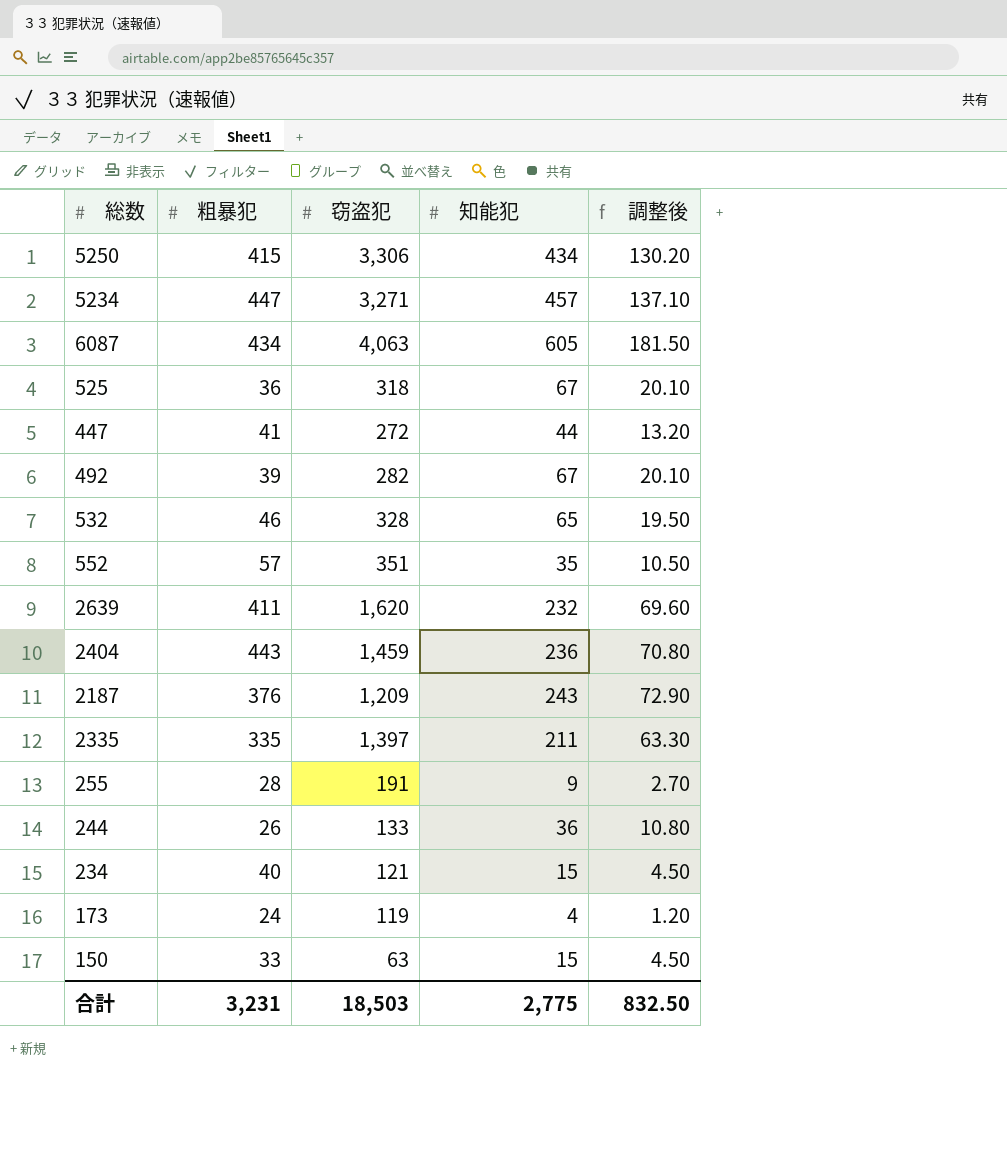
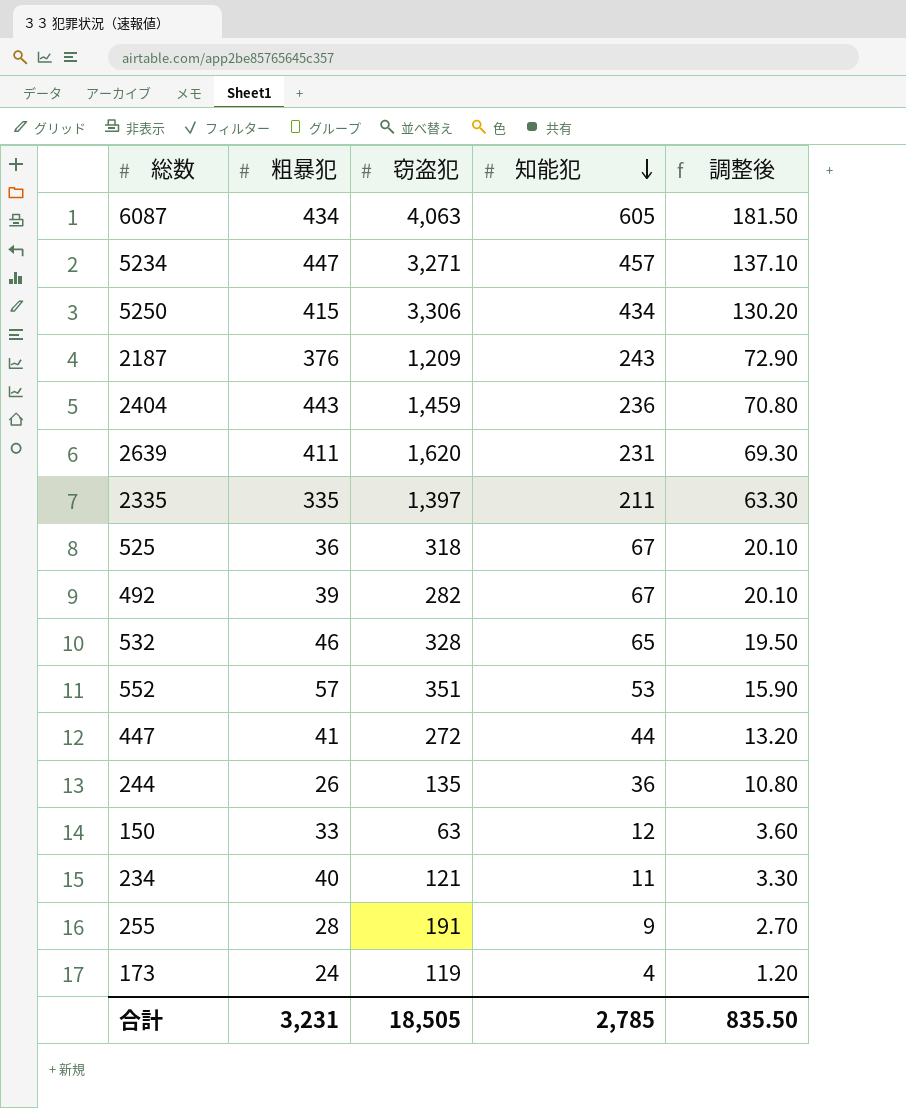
row order: none -> 知能犯 descending
2639 | 知能犯: 232 -> 231
2639 | 調整後: 69.60 -> 69.30
552 | 知能犯: 35 -> 53
552 | 調整後: 10.50 -> 15.90
244 | 窃盗犯: 133 -> 135
150 | 知能犯: 15 -> 12
150 | 調整後: 4.50 -> 3.60
234 | 知能犯: 15 -> 11
234 | 調整後: 4.50 -> 3.30
合計 | 窃盗犯: 18,503 -> 18,505
合計 | 知能犯: 2,775 -> 2,785
合計 | 調整後: 832.50 -> 835.50

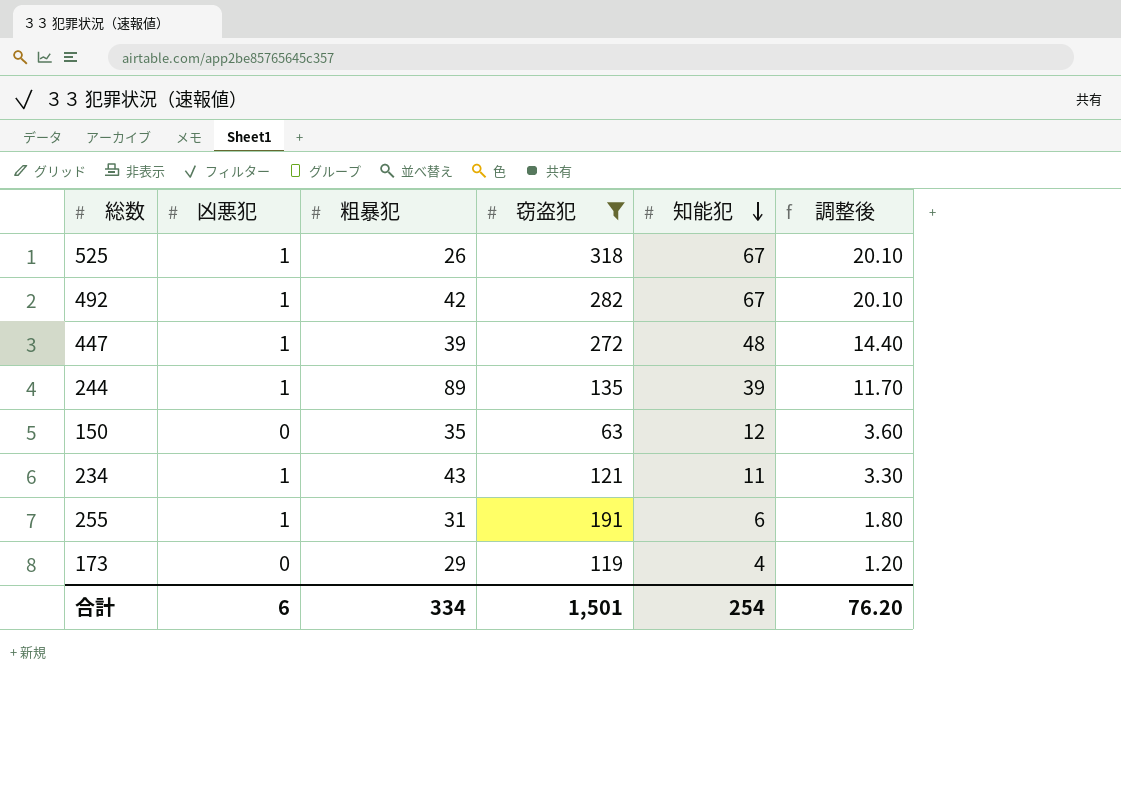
filter: none -> 窃盗犯 <= 318
column 凶悪犯 | position: none -> 2
525 | 粗暴犯: 36 -> 26
492 | 粗暴犯: 39 -> 42
447 | 粗暴犯: 41 -> 39
447 | 知能犯: 44 -> 48
447 | 調整後: 13.20 -> 14.40
244 | 粗暴犯: 26 -> 89
244 | 知能犯: 36 -> 39
244 | 調整後: 10.80 -> 11.70
150 | 粗暴犯: 33 -> 35
234 | 粗暴犯: 40 -> 43
255 | 粗暴犯: 28 -> 31
255 | 知能犯: 9 -> 6
255 | 調整後: 2.70 -> 1.80
173 | 粗暴犯: 24 -> 29
合計 | 粗暴犯: 3,231 -> 334
合計 | 窃盗犯: 18,505 -> 1,501
合計 | 知能犯: 2,785 -> 254
合計 | 調整後: 835.50 -> 76.20

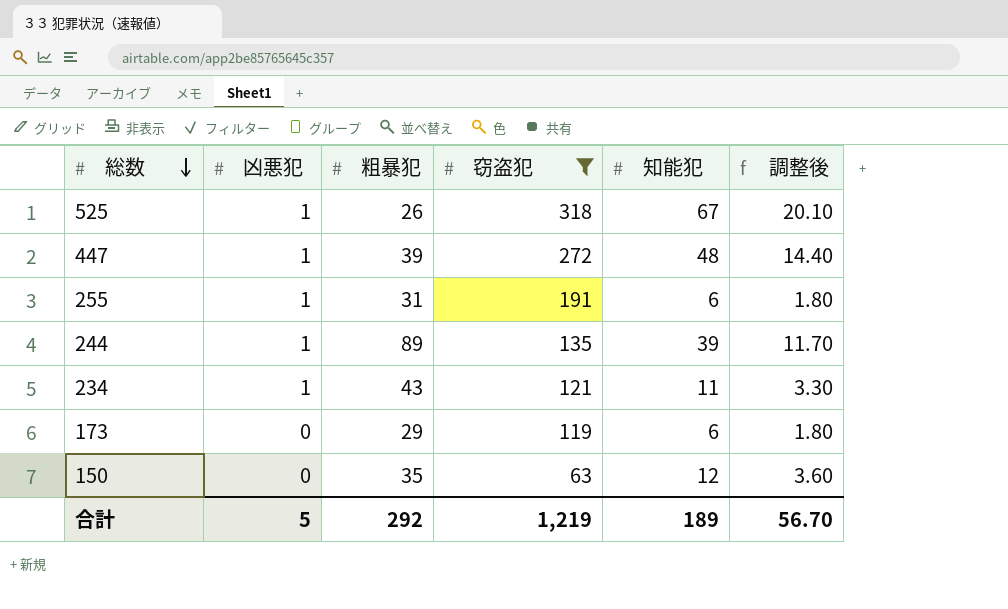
row order: 知能犯 descending -> 総数 descending
row 492: 1 | 42 | 282 | 67 | 20.10 -> none
173 | 知能犯: 4 -> 6
173 | 調整後: 1.20 -> 1.80
合計 | 凶悪犯: 6 -> 5
合計 | 粗暴犯: 334 -> 292
合計 | 窃盗犯: 1,501 -> 1,219
合計 | 知能犯: 254 -> 189
合計 | 調整後: 76.20 -> 56.70

